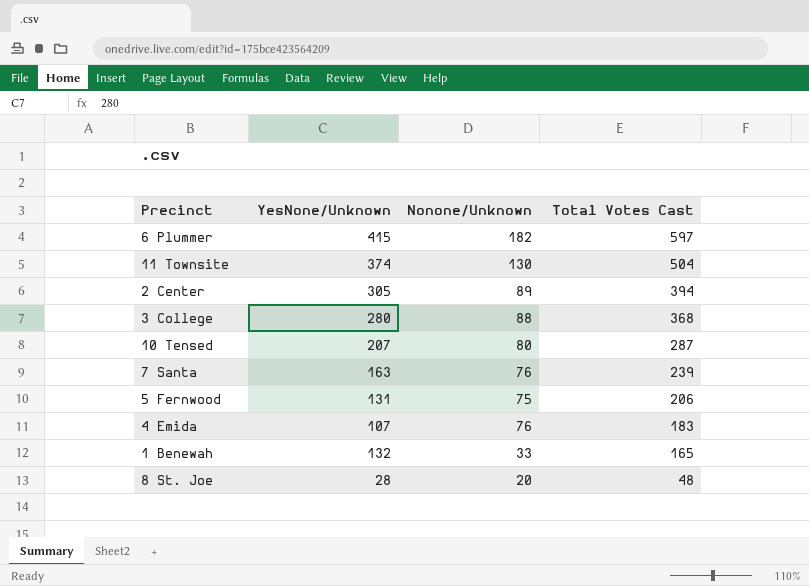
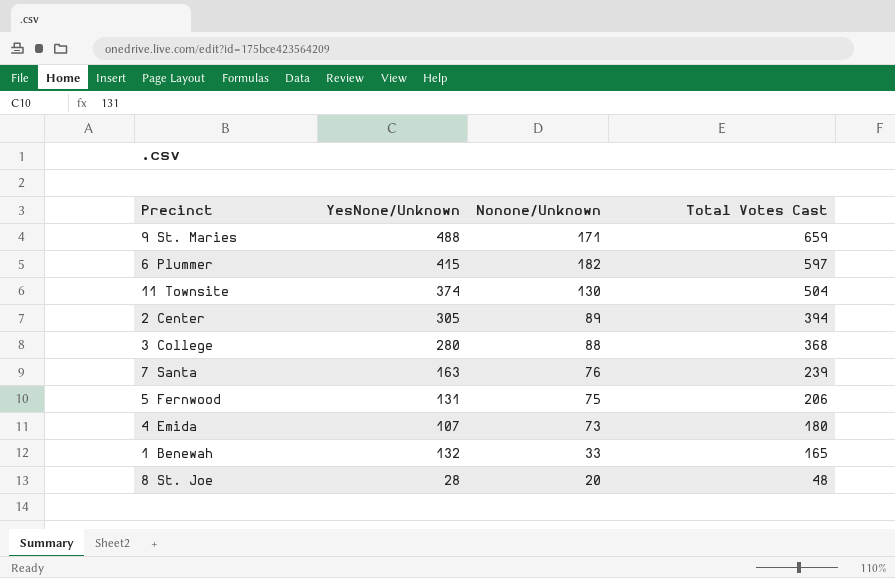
row 10 Tensed: 207 | 80 | 287 -> none
row 9 St. Maries: none -> 488 | 171 | 659
4 Emida | Nonone/Unknown: 76 -> 73
4 Emida | Total Votes Cast: 183 -> 180

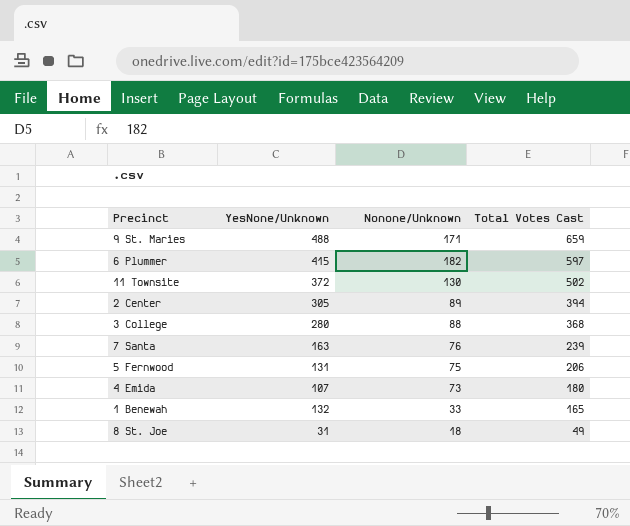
11 Townsite | YesNone/Unknown: 374 -> 372
11 Townsite | Total Votes Cast: 504 -> 502
8 St. Joe | YesNone/Unknown: 28 -> 31
8 St. Joe | Nonone/Unknown: 20 -> 18
8 St. Joe | Total Votes Cast: 48 -> 49

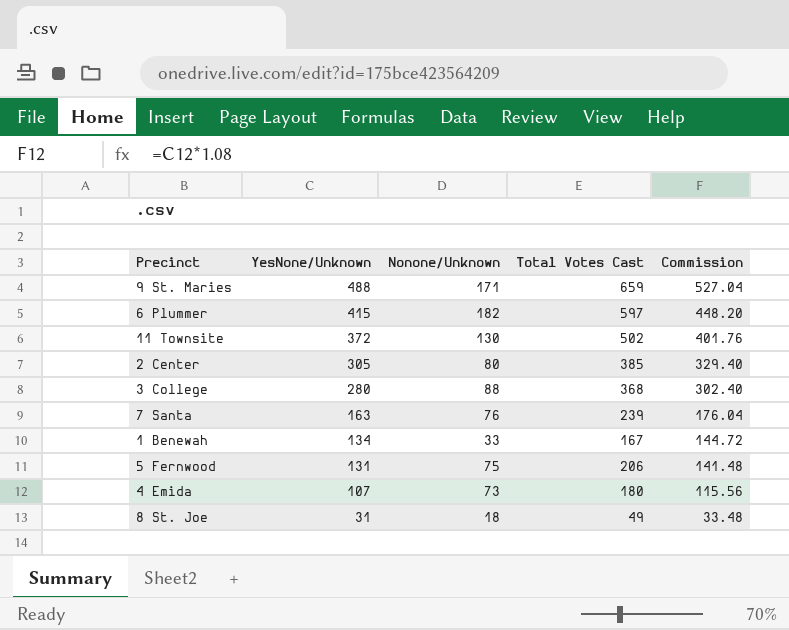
row order: Total Votes Cast descending -> YesNone/Unknown descending
column Commission | formula: none -> [YesNone/Unknown] * 1.08
2 Center | Nonone/Unknown: 89 -> 80
2 Center | Total Votes Cast: 394 -> 385
1 Benewah | YesNone/Unknown: 132 -> 134
1 Benewah | Total Votes Cast: 165 -> 167

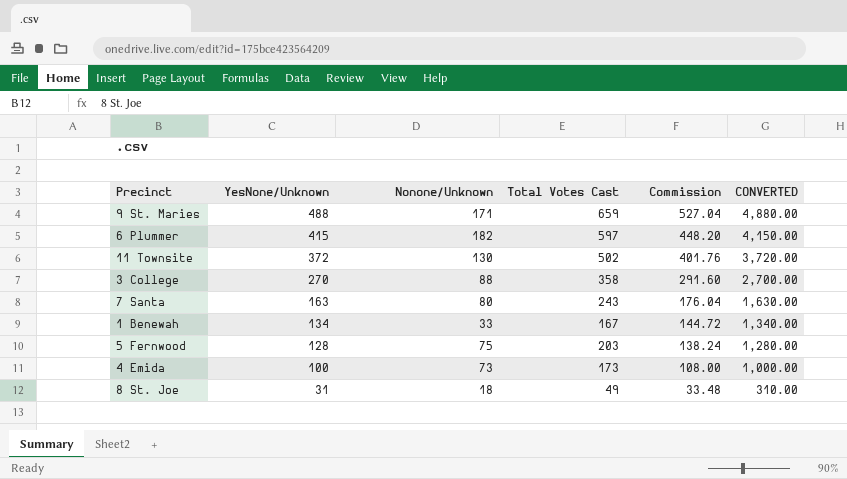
column CONVERTED | formula: none -> [YesNone/Unknown] * 10
row 2 Center: 305 | 80 | 385 | 329.40 -> none
3 College | YesNone/Unknown: 280 -> 270
3 College | Total Votes Cast: 368 -> 358
3 College | Commission: 302.40 -> 291.60
7 Santa | Nonone/Unknown: 76 -> 80
7 Santa | Total Votes Cast: 239 -> 243
5 Fernwood | YesNone/Unknown: 131 -> 128
5 Fernwood | Total Votes Cast: 206 -> 203
5 Fernwood | Commission: 141.48 -> 138.24
4 Emida | YesNone/Unknown: 107 -> 100
4 Emida | Total Votes Cast: 180 -> 173
4 Emida | Commission: 115.56 -> 108.00

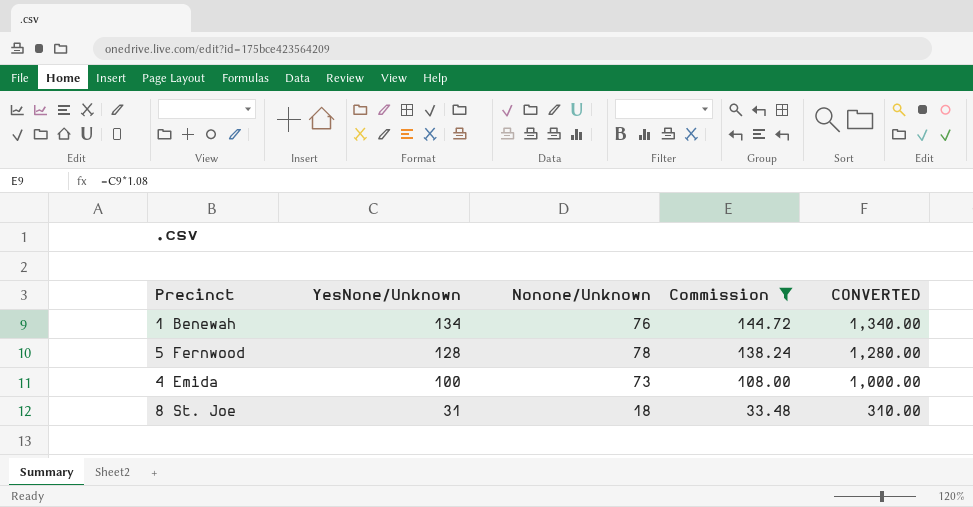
filter: none -> Commission <= 144.72
column Total Votes Cast | formula: [YesNone/Unknown] + [Nonone/Unknown] -> none
1 Benewah | Nonone/Unknown: 33 -> 76
5 Fernwood | Nonone/Unknown: 75 -> 78

